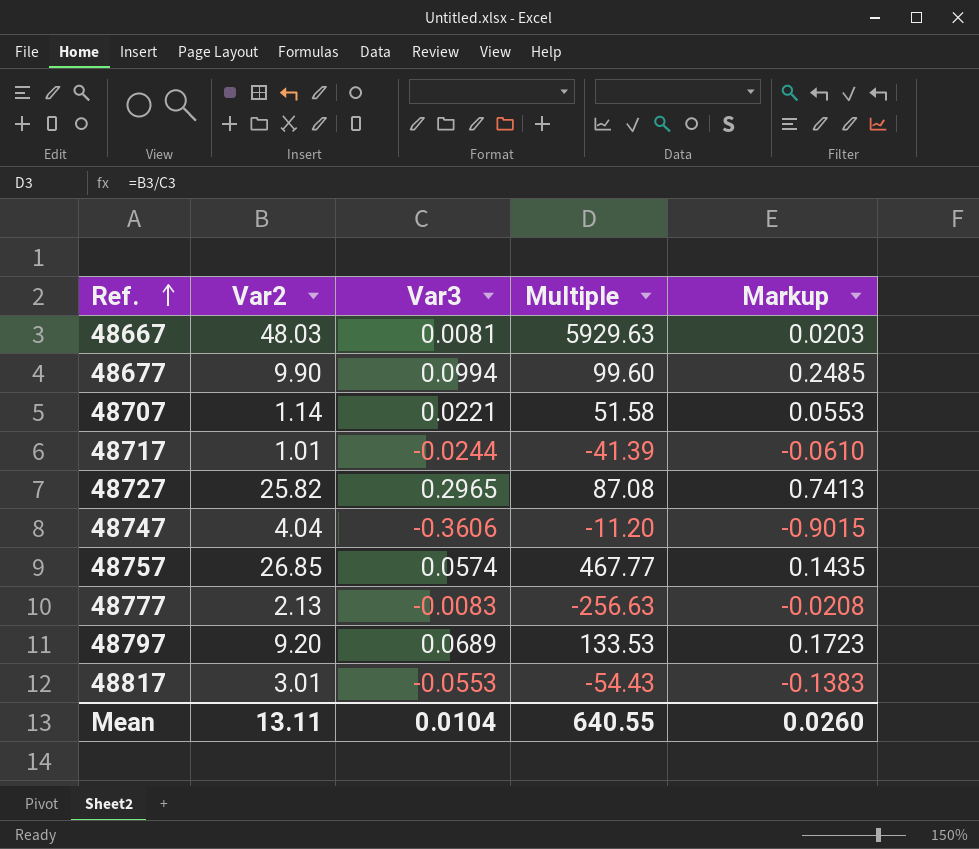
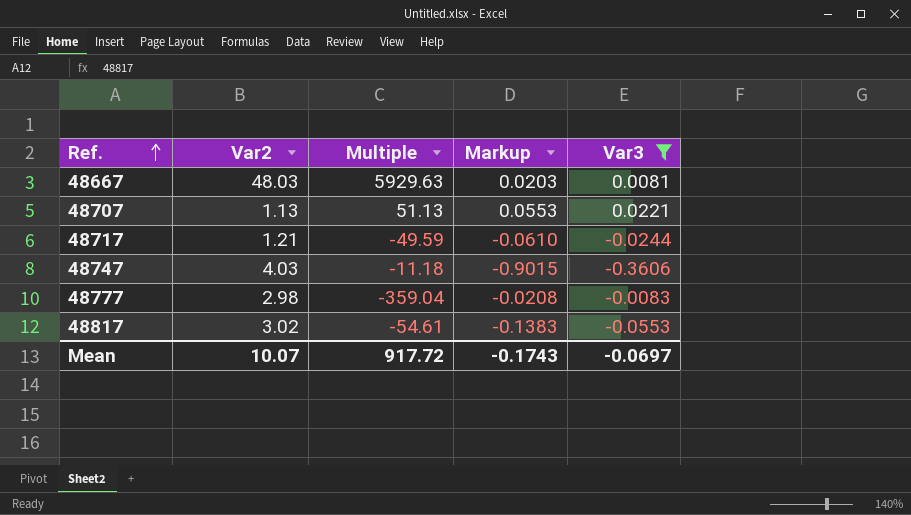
filter: none -> Var3 <= 0.0221
column Var3 | position: 3 -> 5
48707 | Var2: 1.14 -> 1.13
48707 | Multiple: 51.58 -> 51.13
48717 | Var2: 1.01 -> 1.21
48717 | Multiple: -41.39 -> -49.59
48747 | Var2: 4.04 -> 4.03
48747 | Multiple: -11.20 -> -11.18
48777 | Var2: 2.13 -> 2.98
48777 | Multiple: -256.63 -> -359.04
48817 | Var2: 3.01 -> 3.02
48817 | Multiple: -54.43 -> -54.61
Mean | Var2: 13.11 -> 10.07
Mean | Multiple: 640.55 -> 917.72
Mean | Markup: 0.0260 -> -0.1743
Mean | Var3: 0.0104 -> -0.0697

